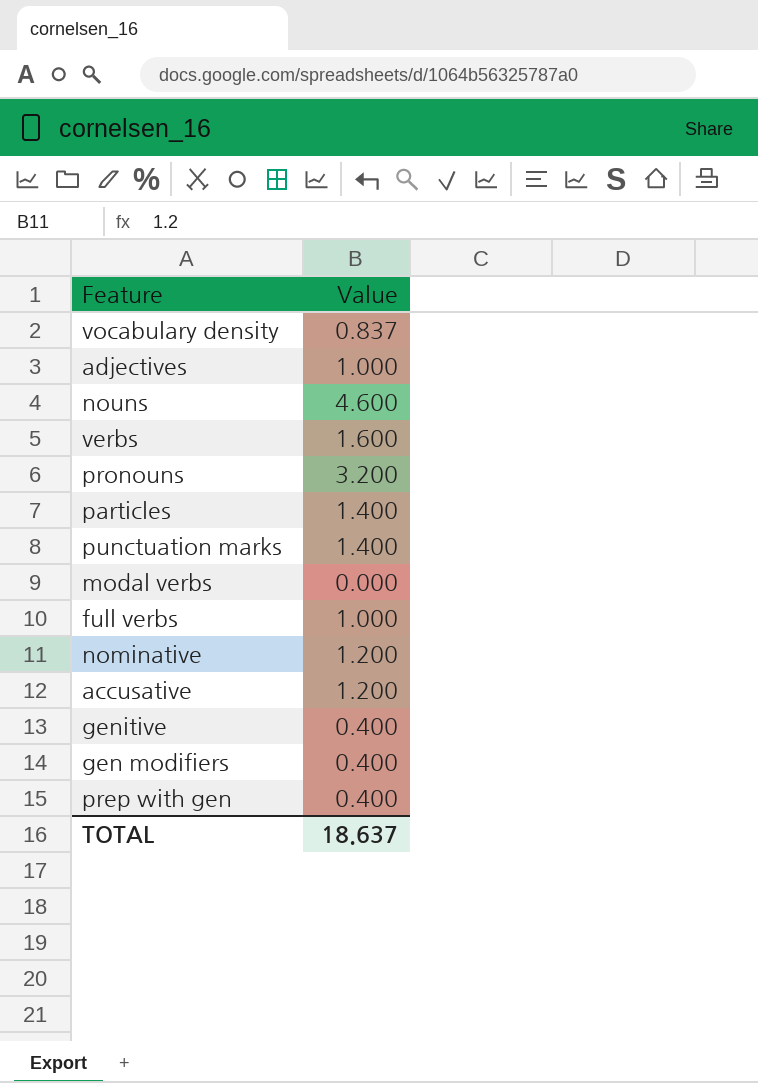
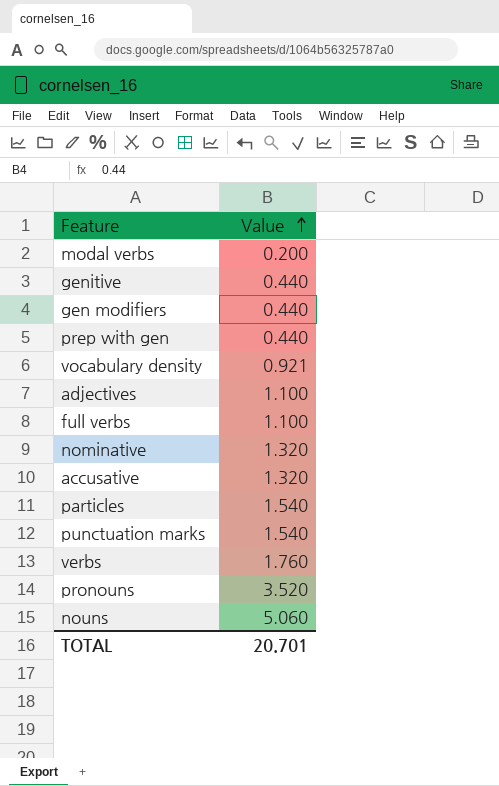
row order: none -> Value ascending
modal verbs | Value: 0.000 -> 0.200
genitive | Value: 0.400 -> 0.440
gen modifiers | Value: 0.400 -> 0.440
prep with gen | Value: 0.400 -> 0.440
vocabulary density | Value: 0.837 -> 0.921
adjectives | Value: 1.000 -> 1.100
full verbs | Value: 1.000 -> 1.100
nominative | Value: 1.200 -> 1.320
accusative | Value: 1.200 -> 1.320
particles | Value: 1.400 -> 1.540
punctuation marks | Value: 1.400 -> 1.540
verbs | Value: 1.600 -> 1.760
pronouns | Value: 3.200 -> 3.520
nouns | Value: 4.600 -> 5.060
TOTAL | Value: 18.637 -> 20.701

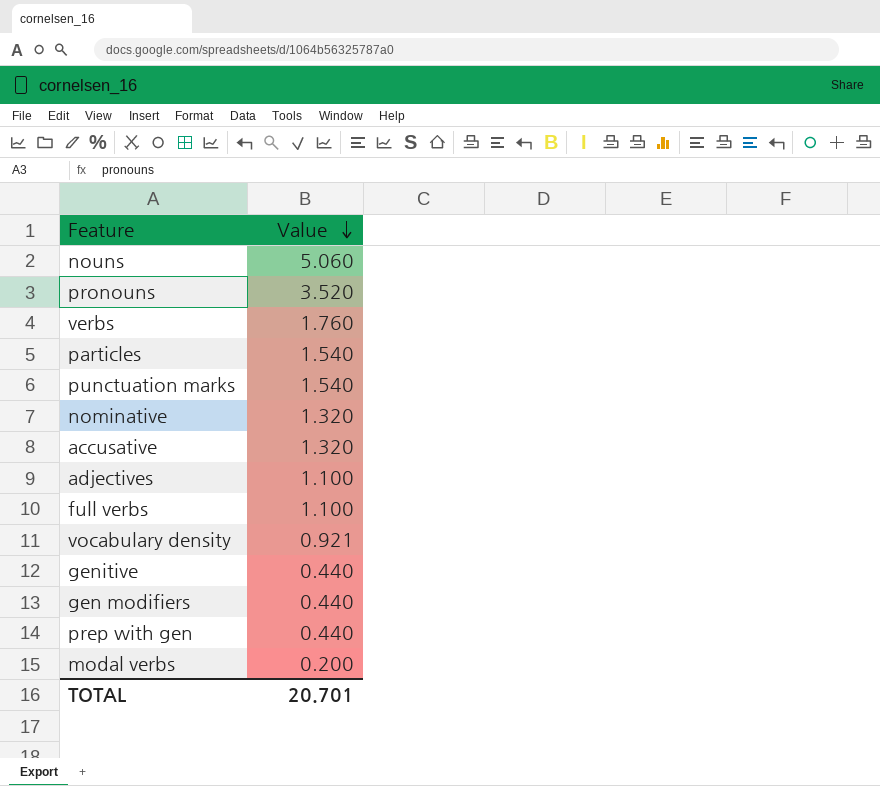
row order: Value ascending -> Value descending

